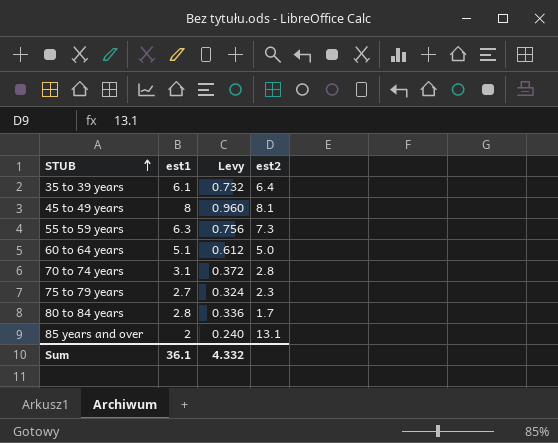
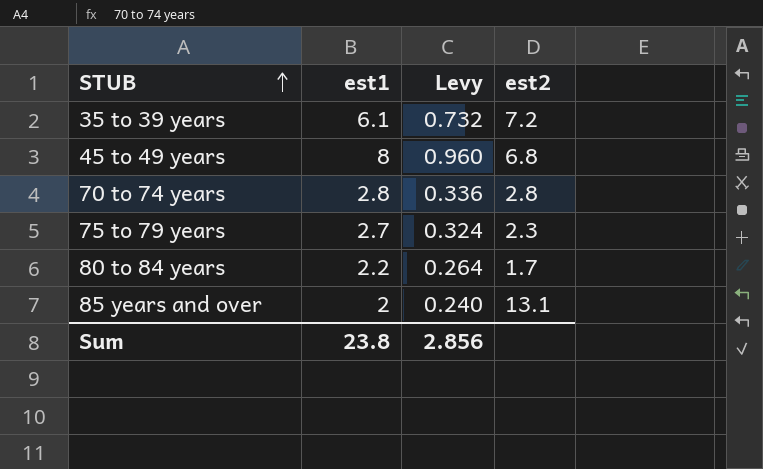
row 55 to 59 years: 6.3 | 0.756 | 7.3 -> none
row 60 to 64 years: 5.1 | 0.612 | 5.0 -> none
35 to 39 years | est2: 6.4 -> 7.2
45 to 49 years | est2: 8.1 -> 6.8
70 to 74 years | est1: 3.1 -> 2.8
70 to 74 years | Levy: 0.372 -> 0.336
80 to 84 years | est1: 2.8 -> 2.2
80 to 84 years | Levy: 0.336 -> 0.264
Sum | est1: 36.1 -> 23.8
Sum | Levy: 4.332 -> 2.856

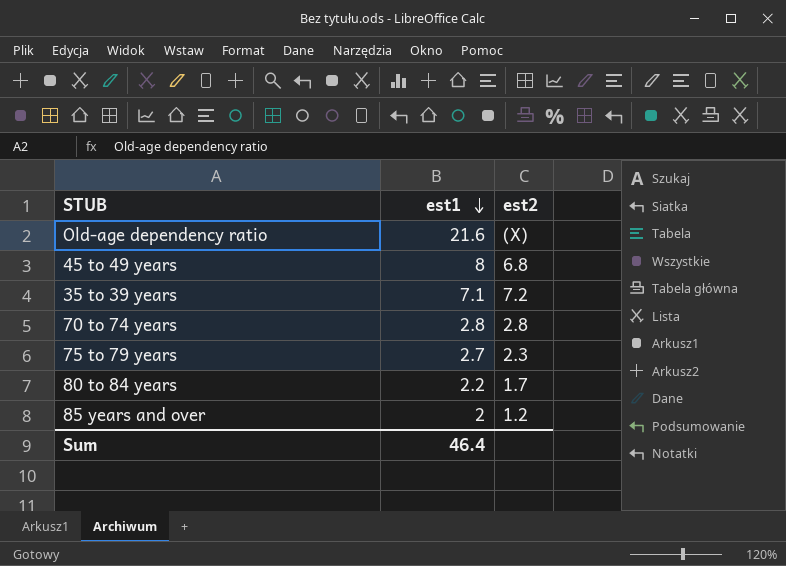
row order: STUB ascending -> est1 descending
column Levy | formula: [est1] * 0.12 -> none
row Old-age dependency ratio: none -> 21.6 | (X)
35 to 39 years | est1: 6.1 -> 7.1
85 years and over | est2: 13.1 -> 1.2
Sum | est1: 23.8 -> 46.4

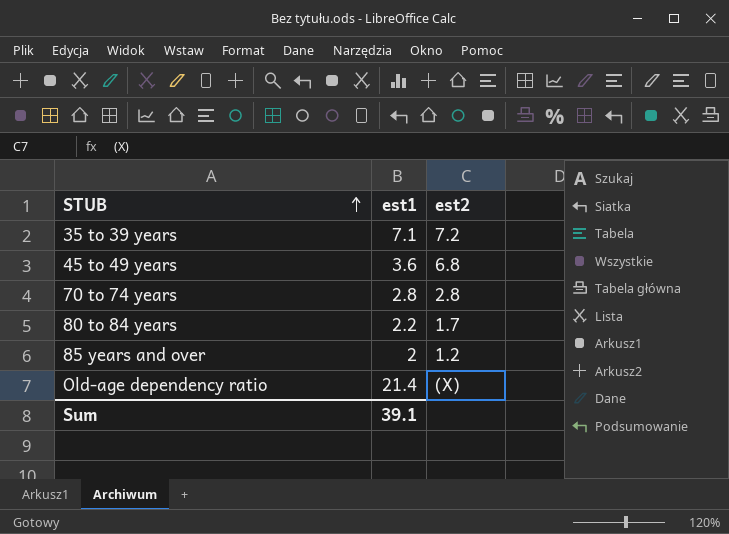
row order: est1 descending -> STUB ascending
row 75 to 79 years: 2.7 | 2.3 -> none
45 to 49 years | est1: 8 -> 3.6
Old-age dependency ratio | est1: 21.6 -> 21.4
Sum | est1: 46.4 -> 39.1

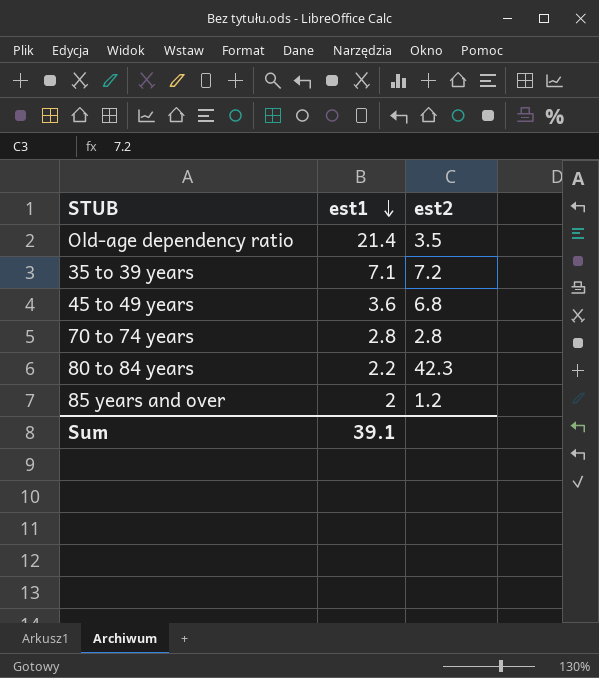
row order: STUB ascending -> est1 descending
Old-age dependency ratio | est2: (X) -> 3.5
80 to 84 years | est2: 1.7 -> 42.3

